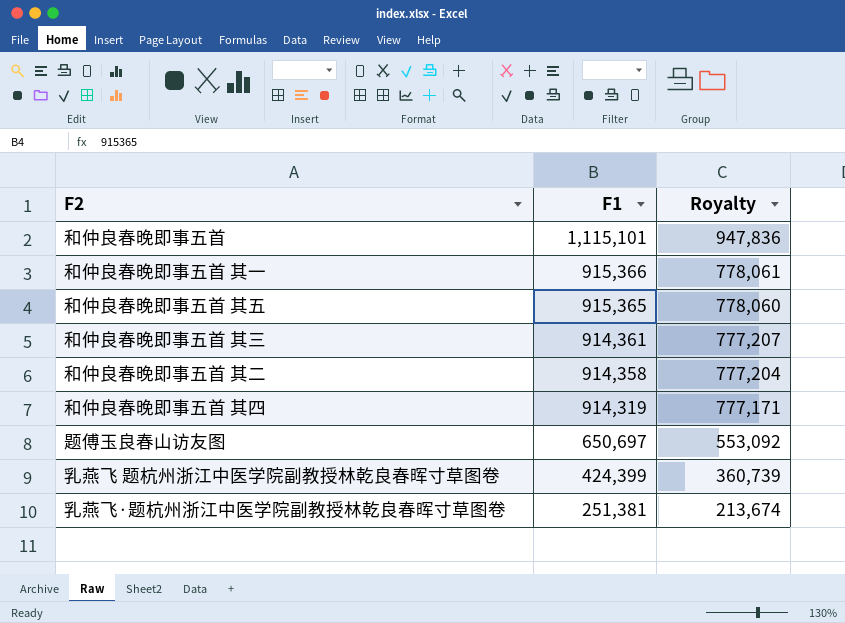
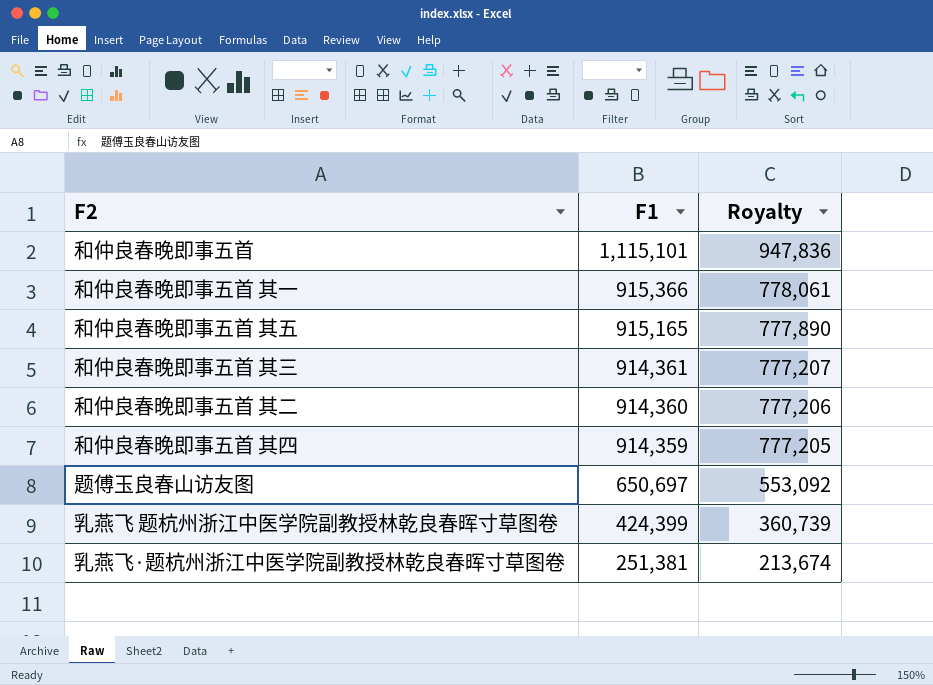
和仲良春晚即事五首 其五 | F1: 915,365 -> 915,165
和仲良春晚即事五首 其五 | Royalty: 778,060 -> 777,890
和仲良春晚即事五首 其二 | F1: 914,358 -> 914,360
和仲良春晚即事五首 其二 | Royalty: 777,204 -> 777,206
和仲良春晚即事五首 其四 | F1: 914,319 -> 914,359
和仲良春晚即事五首 其四 | Royalty: 777,171 -> 777,205

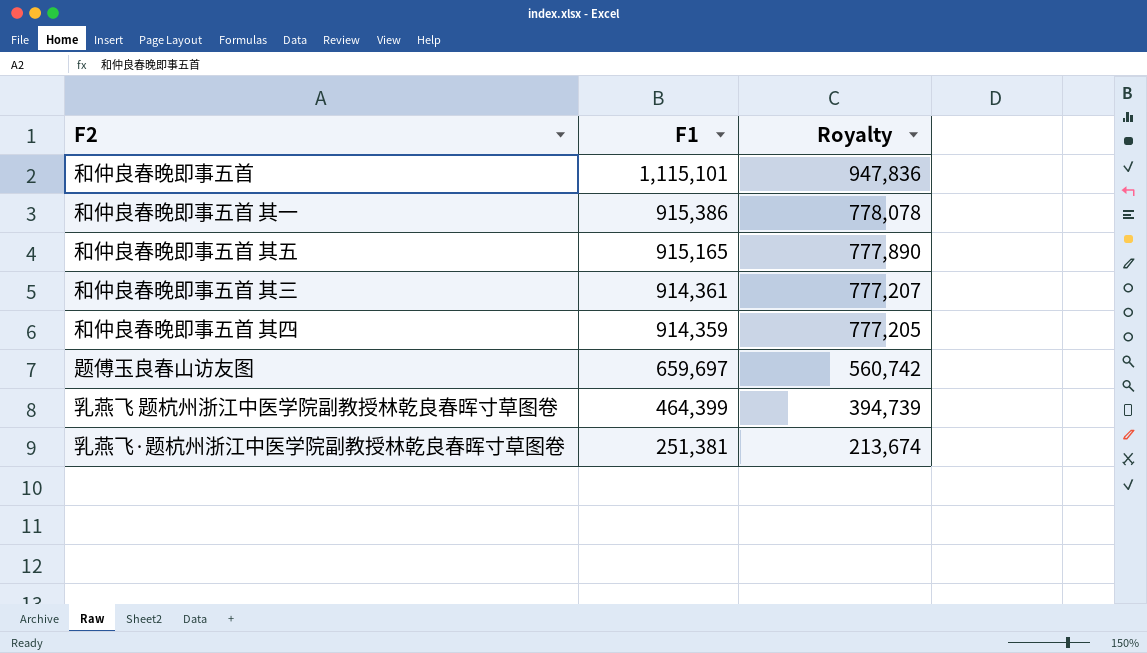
row 和仲良春晚即事五首 其二: 914,360 | 777,206 -> none
和仲良春晚即事五首 其一 | F1: 915,366 -> 915,386
和仲良春晚即事五首 其一 | Royalty: 778,061 -> 778,078
题傅玉良春山访友图 | F1: 650,697 -> 659,697
题傅玉良春山访友图 | Royalty: 553,092 -> 560,742
乳燕飞 题杭州浙江中医学院副教授林乾良春晖寸草图卷 | F1: 424,399 -> 464,399
乳燕飞 题杭州浙江中医学院副教授林乾良春晖寸草图卷 | Royalty: 360,739 -> 394,739

